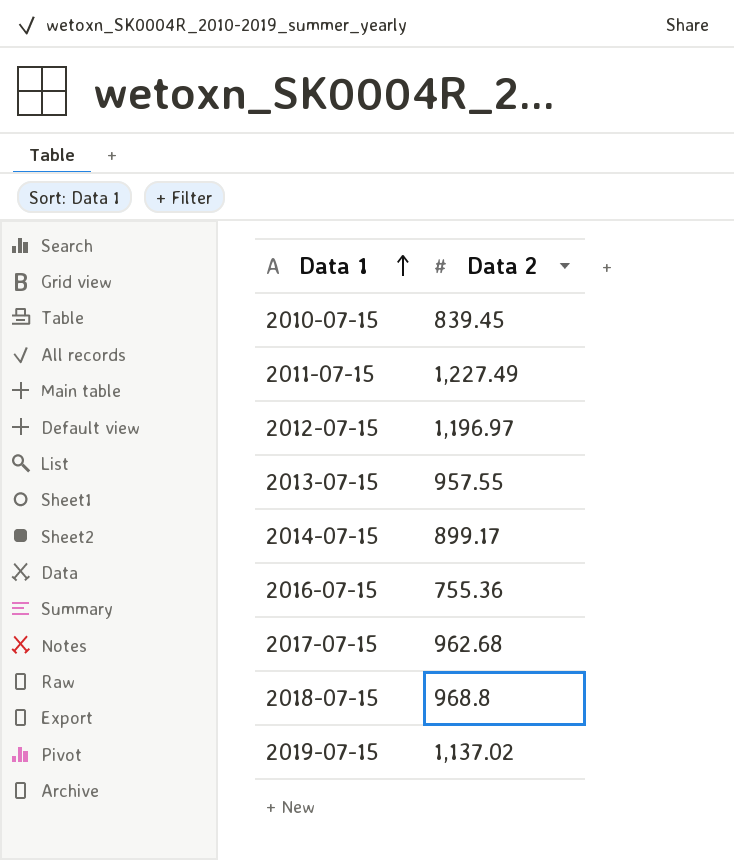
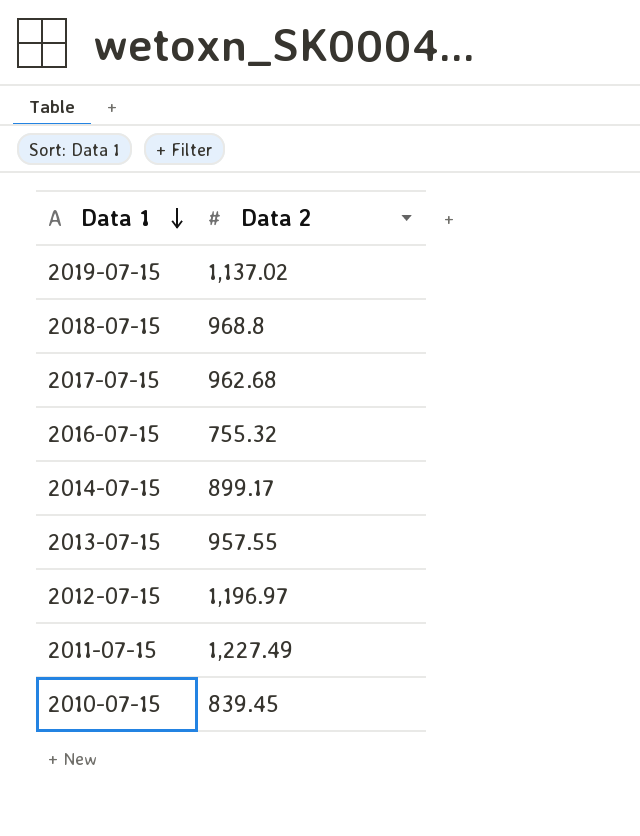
row order: Data 1 ascending -> Data 1 descending
2016-07-15 | Data 2: 755.36 -> 755.32

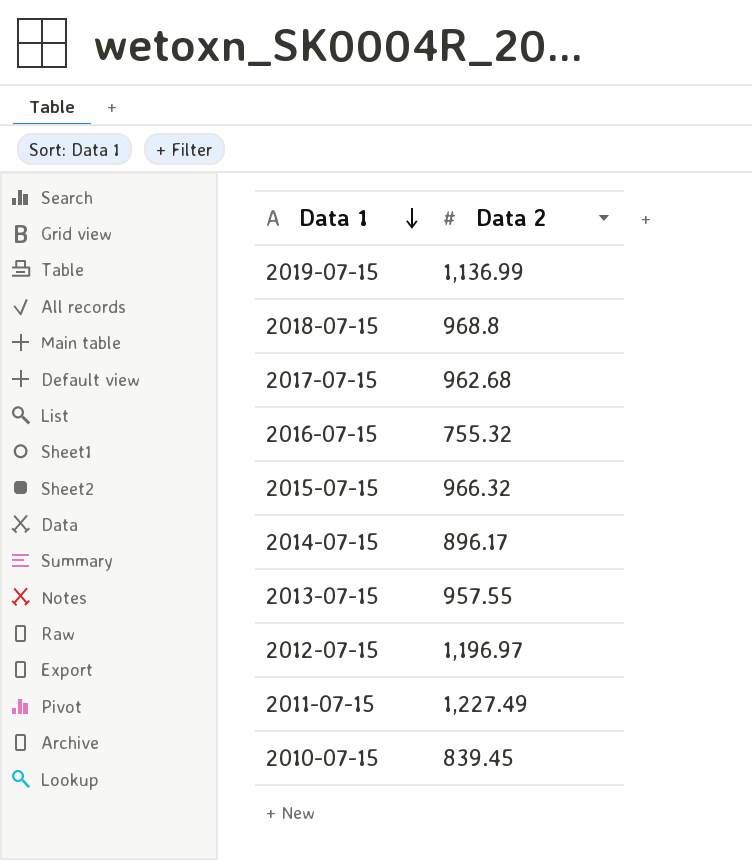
2019-07-15 | Data 2: 1,137.02 -> 1,136.99
row 2015-07-15: none -> 966.32
2014-07-15 | Data 2: 899.17 -> 896.17

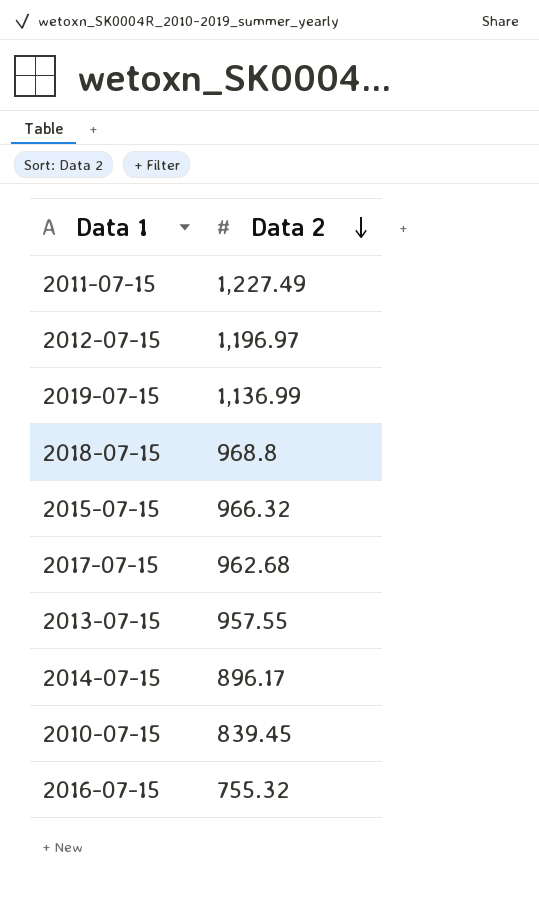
row order: Data 1 descending -> Data 2 descending

